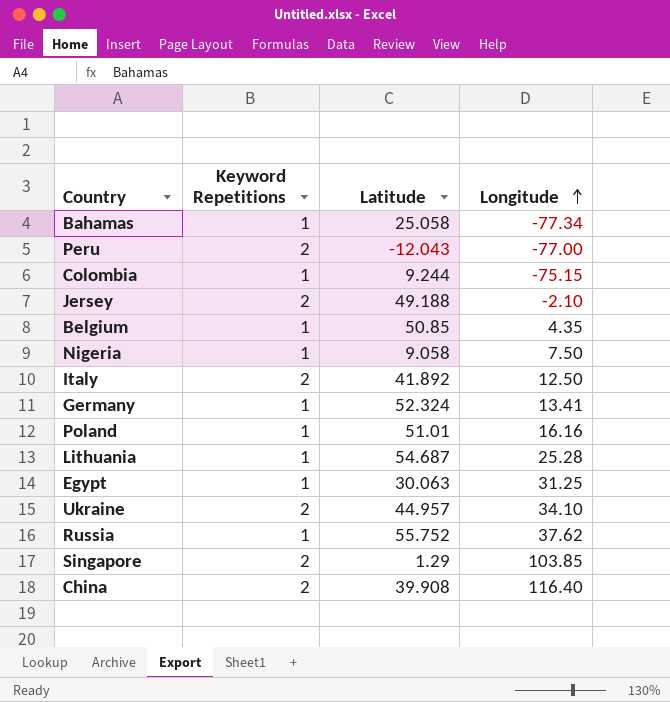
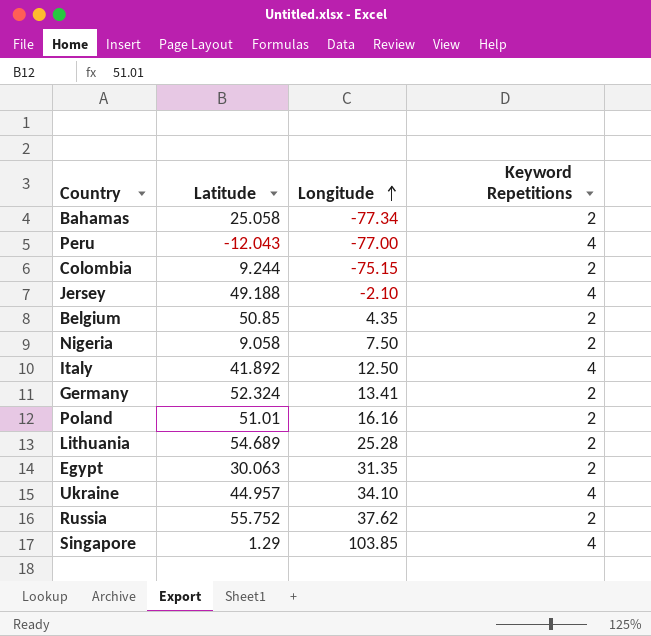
column Keyword Repetitions | position: 2 -> 4
row China: 2 | 39.908 | 116.40 -> none
Bahamas | Keyword Repetitions: 1 -> 2
Peru | Keyword Repetitions: 2 -> 4
Colombia | Keyword Repetitions: 1 -> 2
Jersey | Keyword Repetitions: 2 -> 4
Belgium | Keyword Repetitions: 1 -> 2
Nigeria | Keyword Repetitions: 1 -> 2
Italy | Keyword Repetitions: 2 -> 4
Germany | Keyword Repetitions: 1 -> 2
Poland | Keyword Repetitions: 1 -> 2
Lithuania | Latitude: 54.687 -> 54.689
Lithuania | Keyword Repetitions: 1 -> 2
Egypt | Longitude: 31.25 -> 31.35
Egypt | Keyword Repetitions: 1 -> 2
Ukraine | Keyword Repetitions: 2 -> 4
Russia | Keyword Repetitions: 1 -> 2
Singapore | Keyword Repetitions: 2 -> 4

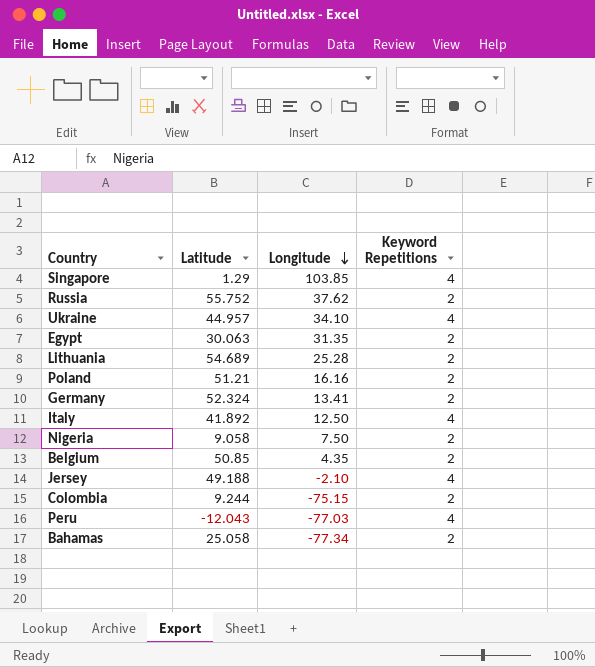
row order: Longitude ascending -> Longitude descending
Poland | Latitude: 51.01 -> 51.21
Peru | Longitude: -77.00 -> -77.03

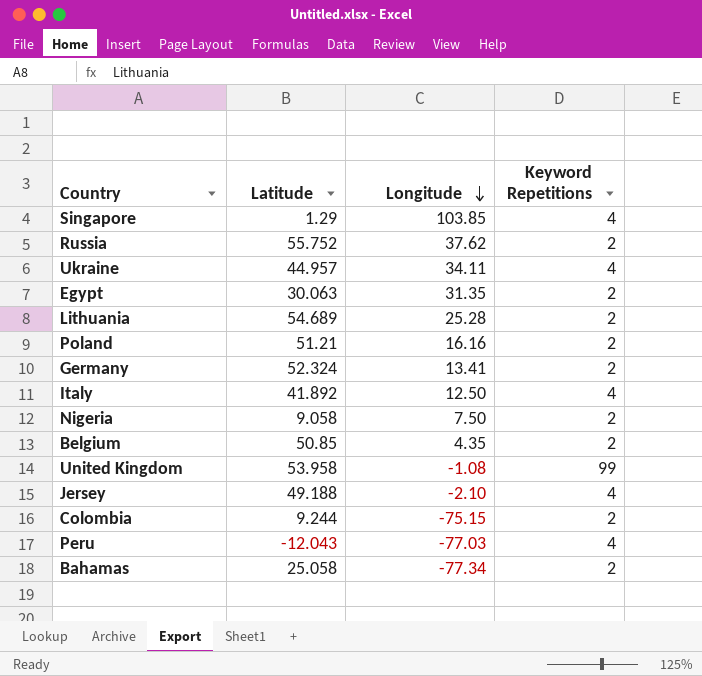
Ukraine | Longitude: 34.10 -> 34.11
row United Kingdom: none -> 53.958 | -1.08 | 99

